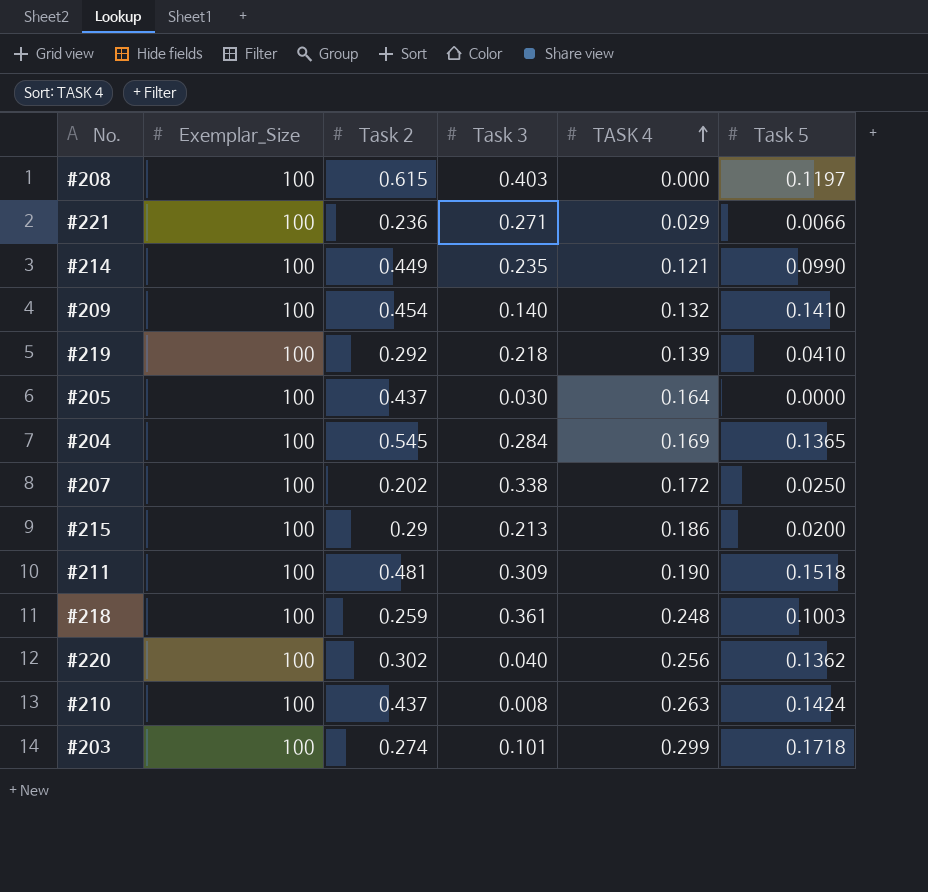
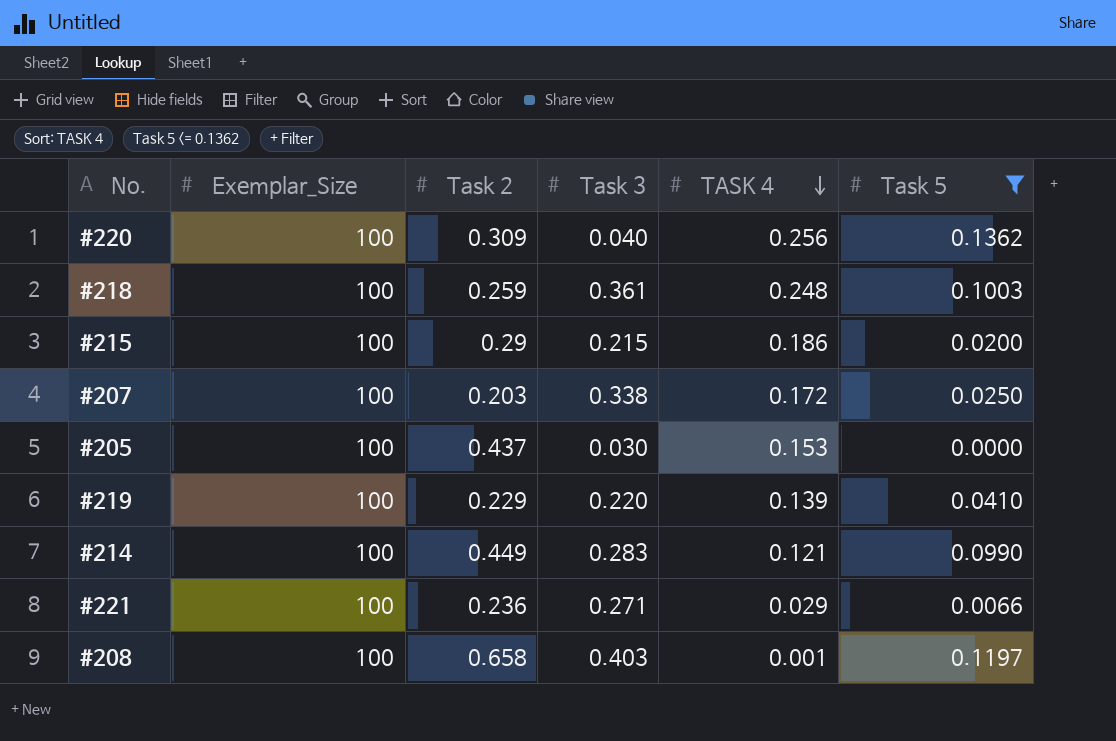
filter: none -> Task 5 <= 0.1362
row order: TASK 4 ascending -> TASK 4 descending
#220 | Task 2: 0.302 -> 0.309
#215 | Task 3: 0.213 -> 0.215
#207 | Task 2: 0.202 -> 0.203
#205 | TASK 4: 0.164 -> 0.153
#219 | Task 2: 0.292 -> 0.229
#219 | Task 3: 0.218 -> 0.220
#214 | Task 3: 0.235 -> 0.283
#208 | Task 2: 0.615 -> 0.658
#208 | TASK 4: 0.000 -> 0.001

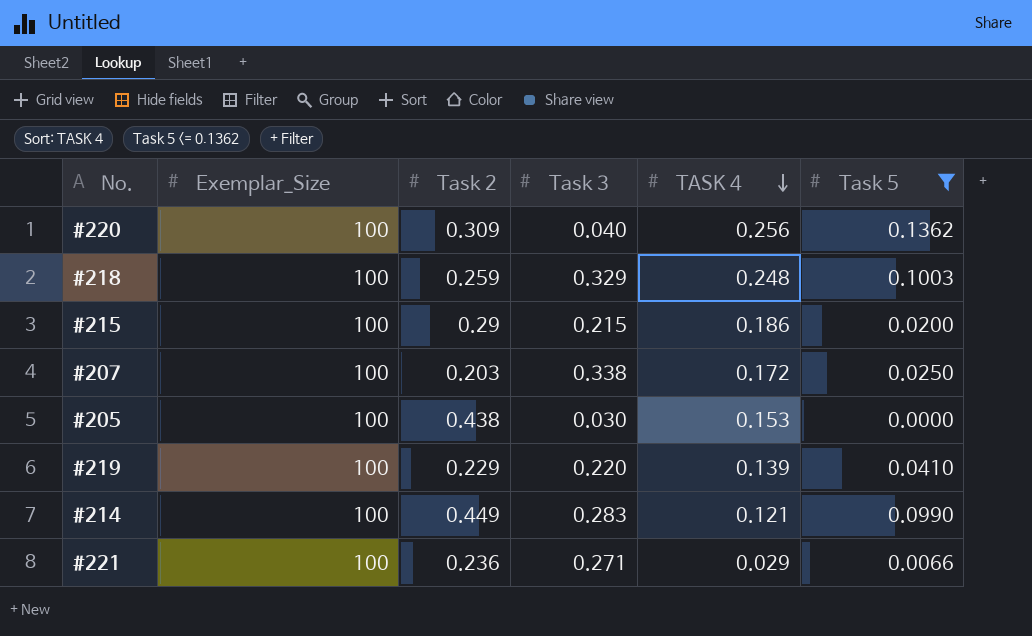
row #208: 100 | 0.658 | 0.403 | 0.001 | 0.1197 -> none
#218 | Task 3: 0.361 -> 0.329
#205 | Task 2: 0.437 -> 0.438

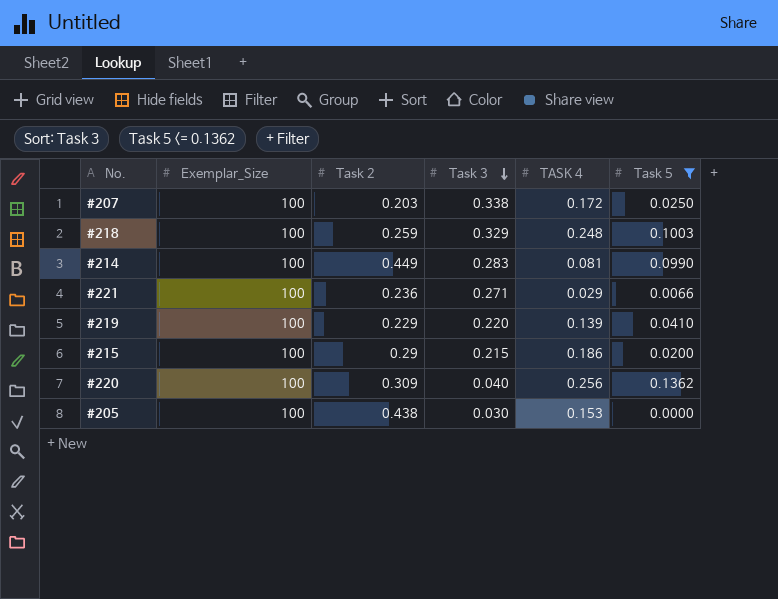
row order: TASK 4 descending -> Task 3 descending
#214 | TASK 4: 0.121 -> 0.081

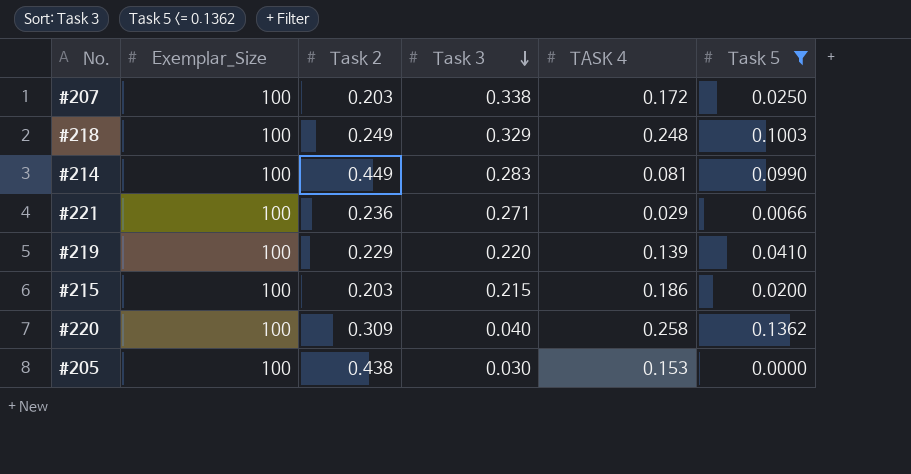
#218 | Task 2: 0.259 -> 0.249
#215 | Task 2: 0.29 -> 0.203
#220 | TASK 4: 0.256 -> 0.258

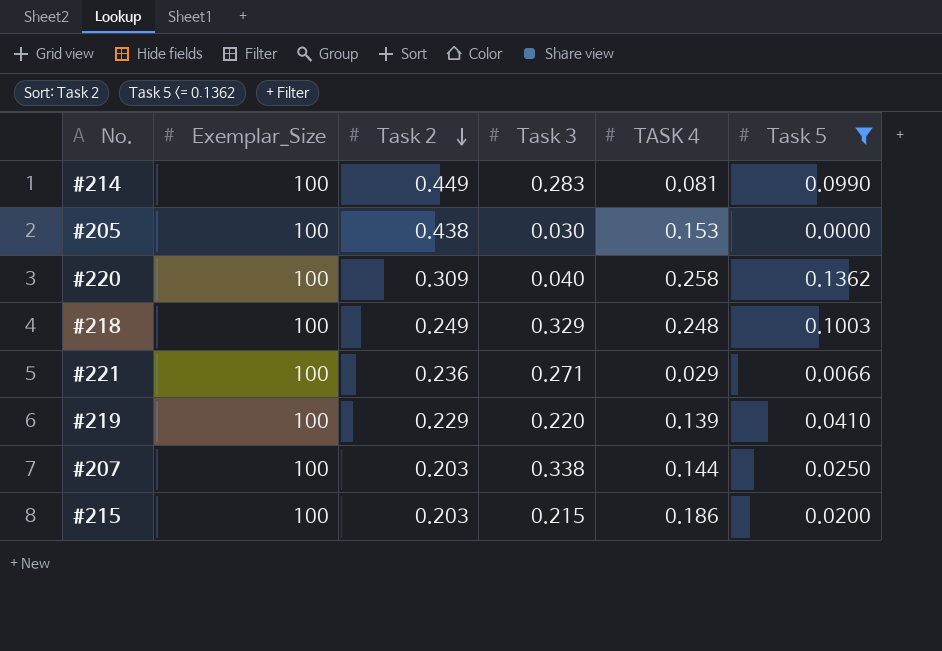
row order: Task 3 descending -> Task 2 descending
#207 | TASK 4: 0.172 -> 0.144

